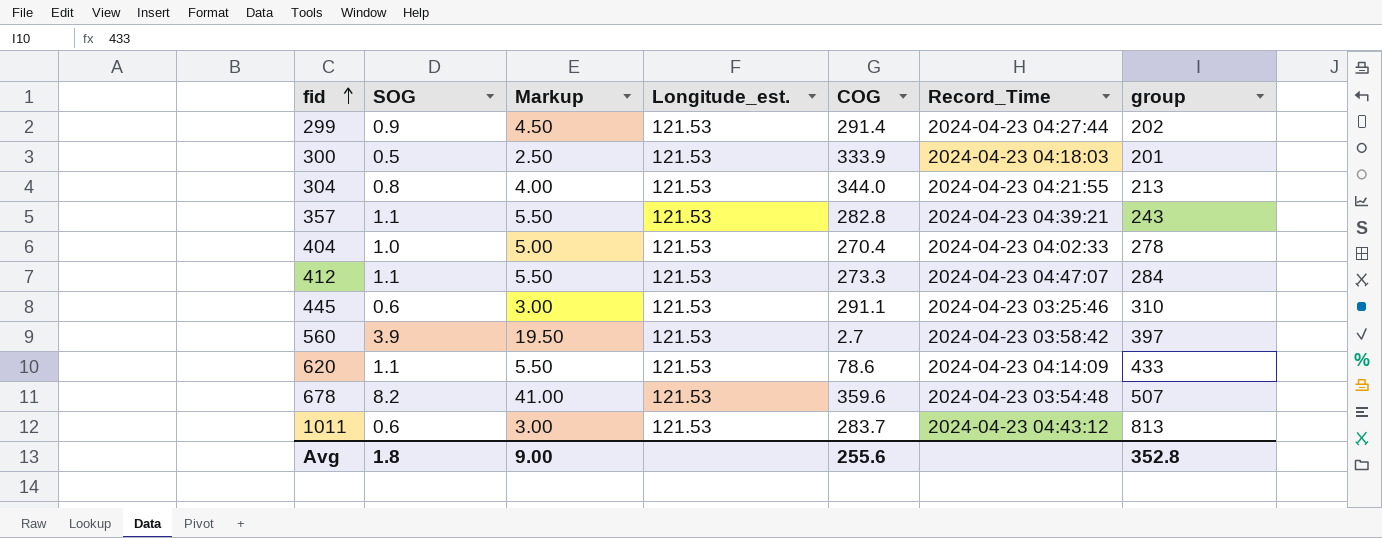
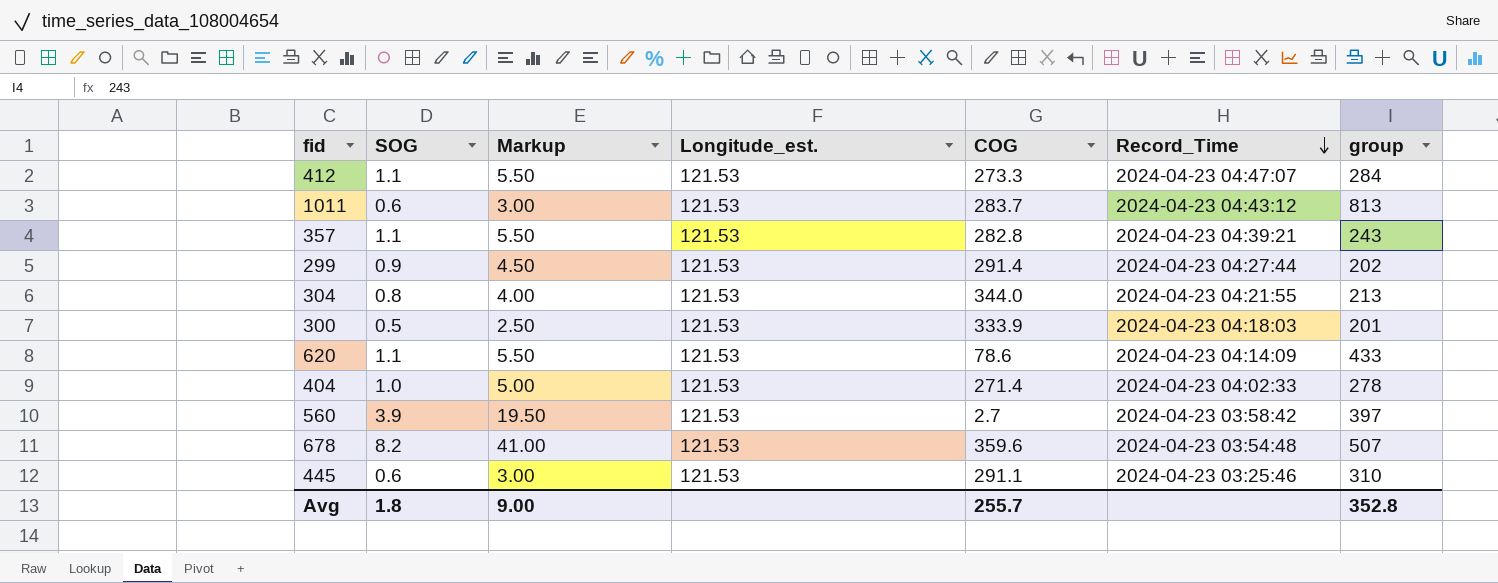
row order: fid ascending -> Record_Time descending
404 | COG: 270.4 -> 271.4
Avg | COG: 255.6 -> 255.7

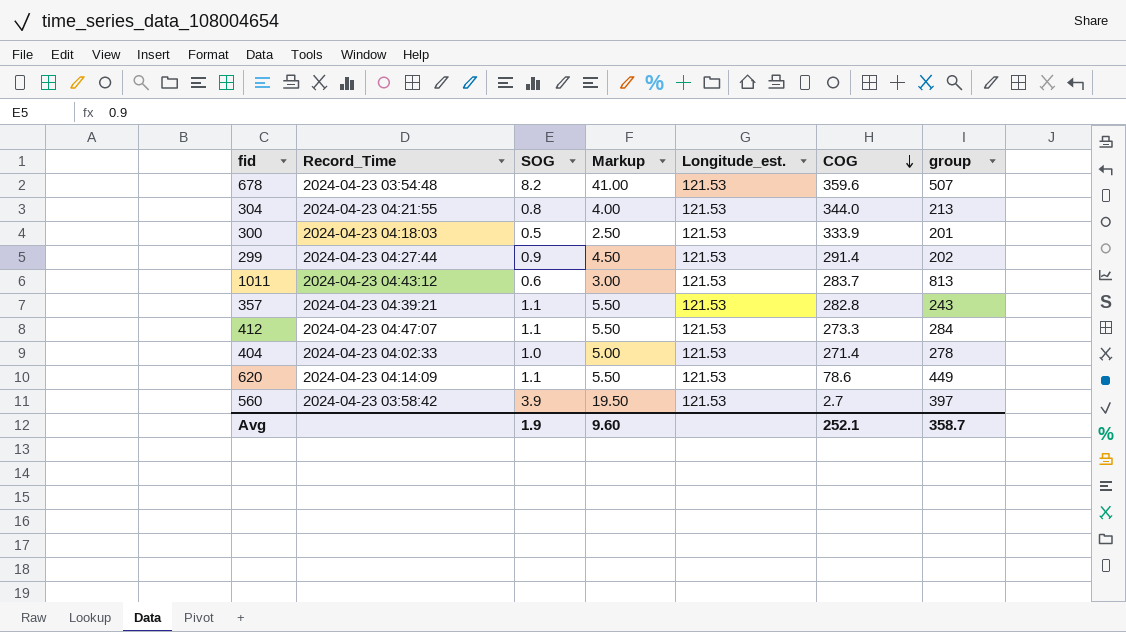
row order: Record_Time descending -> COG descending
column Record_Time | position: 6 -> 2
row 445: 0.6 | 3.00 | 121.53 | 291.1 | 2024-04-23 03:25:46 | 310 -> none
620 | group: 433 -> 449
Avg | SOG: 1.8 -> 1.9
Avg | Markup: 9.00 -> 9.60
Avg | COG: 255.7 -> 252.1
Avg | group: 352.8 -> 358.7

